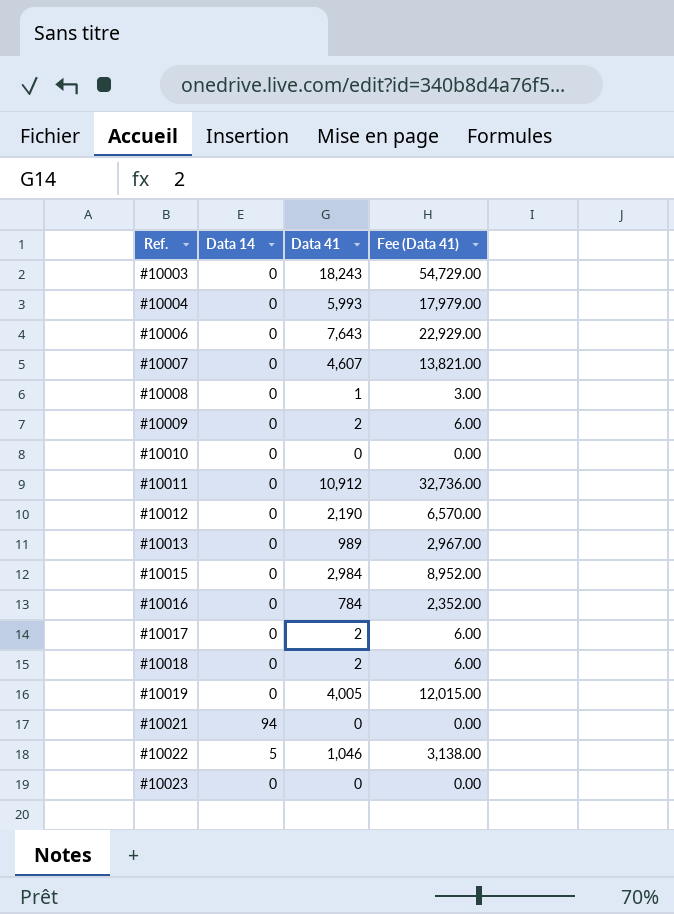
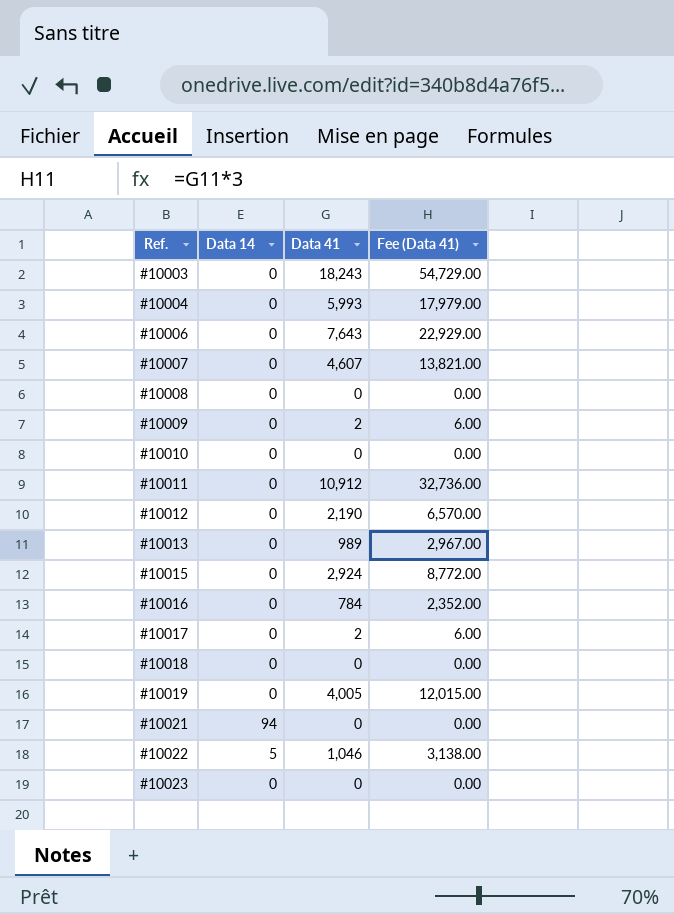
#10008 | Data 41: 1 -> 0
#10008 | Fee (Data 41): 3.00 -> 0.00
#10015 | Data 41: 2,984 -> 2,924
#10015 | Fee (Data 41): 8,952.00 -> 8,772.00
#10018 | Data 41: 2 -> 0
#10018 | Fee (Data 41): 6.00 -> 0.00

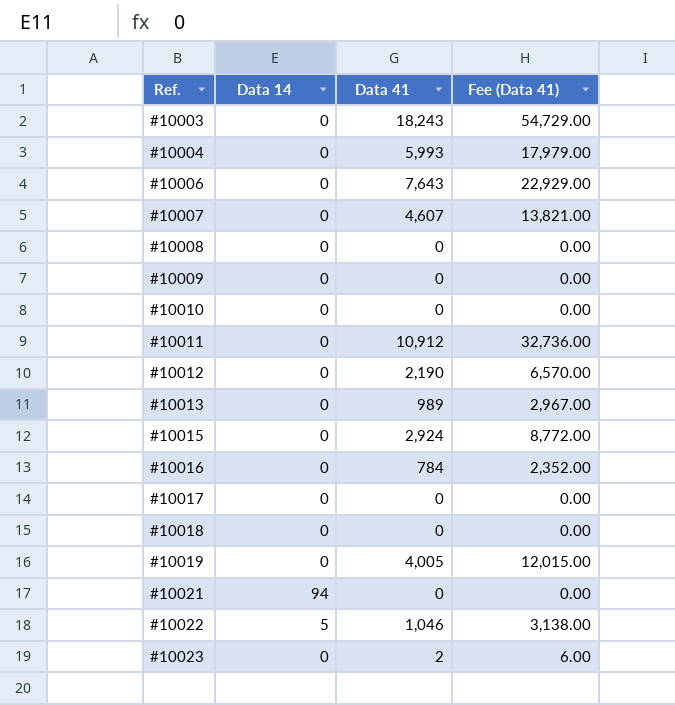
#10009 | Data 41: 2 -> 0
#10009 | Fee (Data 41): 6.00 -> 0.00
#10017 | Data 41: 2 -> 0
#10017 | Fee (Data 41): 6.00 -> 0.00
#10023 | Data 41: 0 -> 2
#10023 | Fee (Data 41): 0.00 -> 6.00

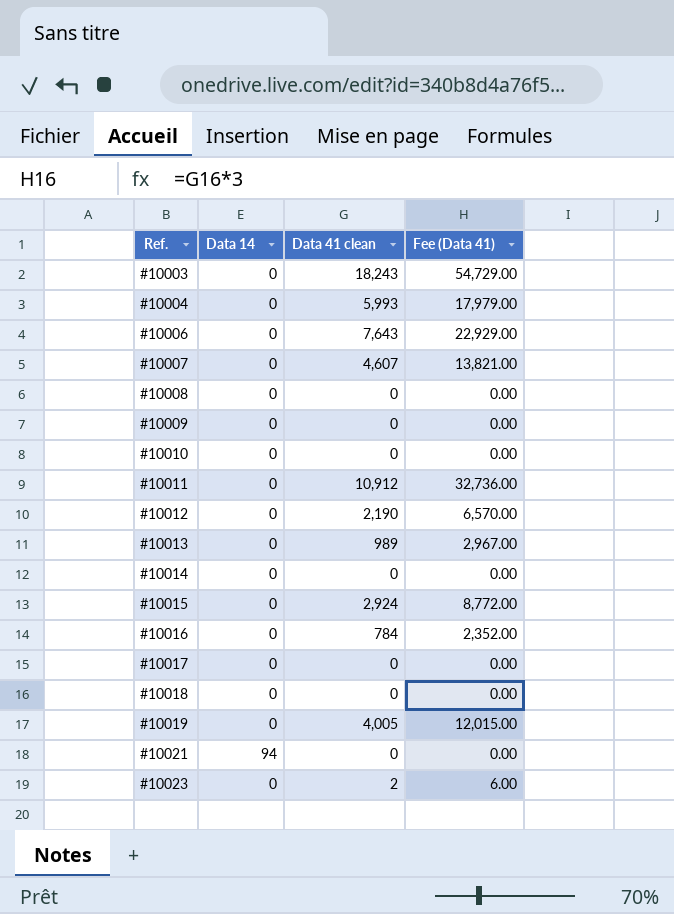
column name: Data 41 -> Data 41 clean
row #10022: 5 | 1,046 | 3,138.00 -> none
row #10014: none -> 0 | 0 | 0.00

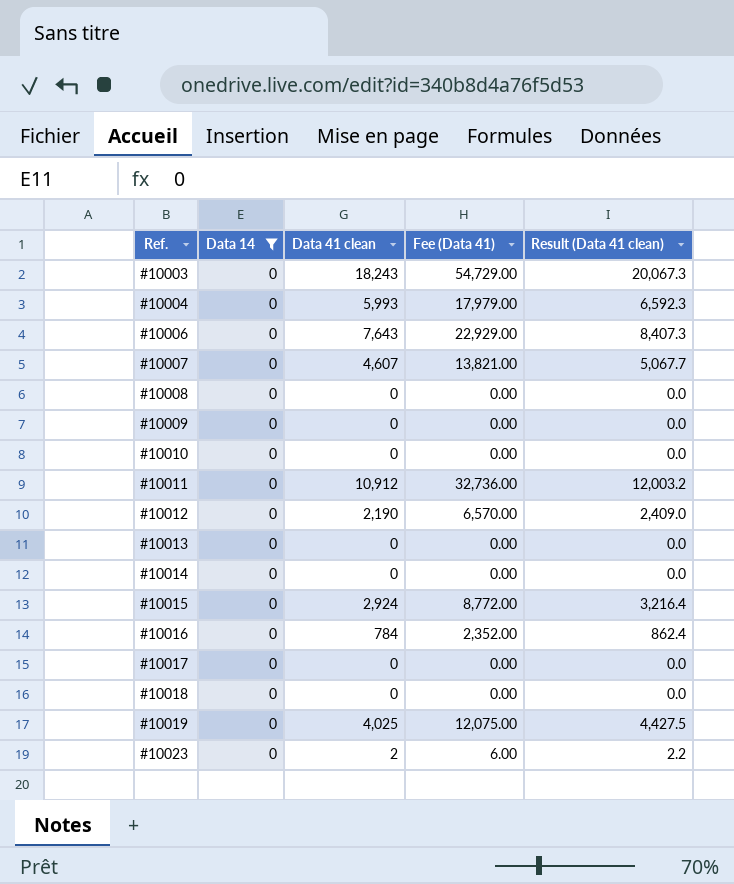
filter: none -> Data 14 = 0
column Result (Data 41 clean) | formula: none -> [Data 41 clean] * 1.1
#10013 | Data 41 clean: 989 -> 0
#10013 | Fee (Data 41): 2,967.00 -> 0.00
#10019 | Data 41 clean: 4,005 -> 4,025
#10019 | Fee (Data 41): 12,015.00 -> 12,075.00

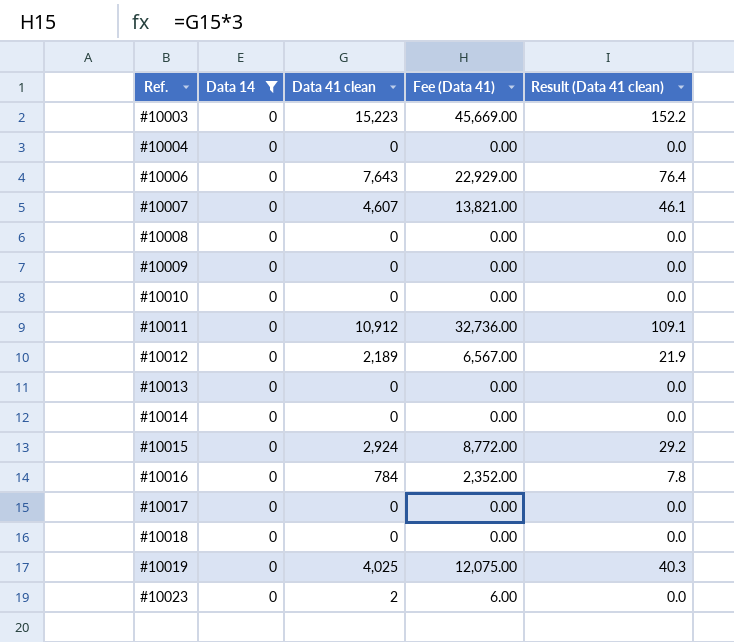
column Result (Data 41 clean) | formula: [Data 41 clean] * 1.1 -> [Data 41 clean] * 0.01
#10003 | Data 41 clean: 18,243 -> 15,223
#10003 | Fee (Data 41): 54,729.00 -> 45,669.00
#10004 | Data 41 clean: 5,993 -> 0
#10004 | Fee (Data 41): 17,979.00 -> 0.00
#10012 | Data 41 clean: 2,190 -> 2,189
#10012 | Fee (Data 41): 6,570.00 -> 6,567.00

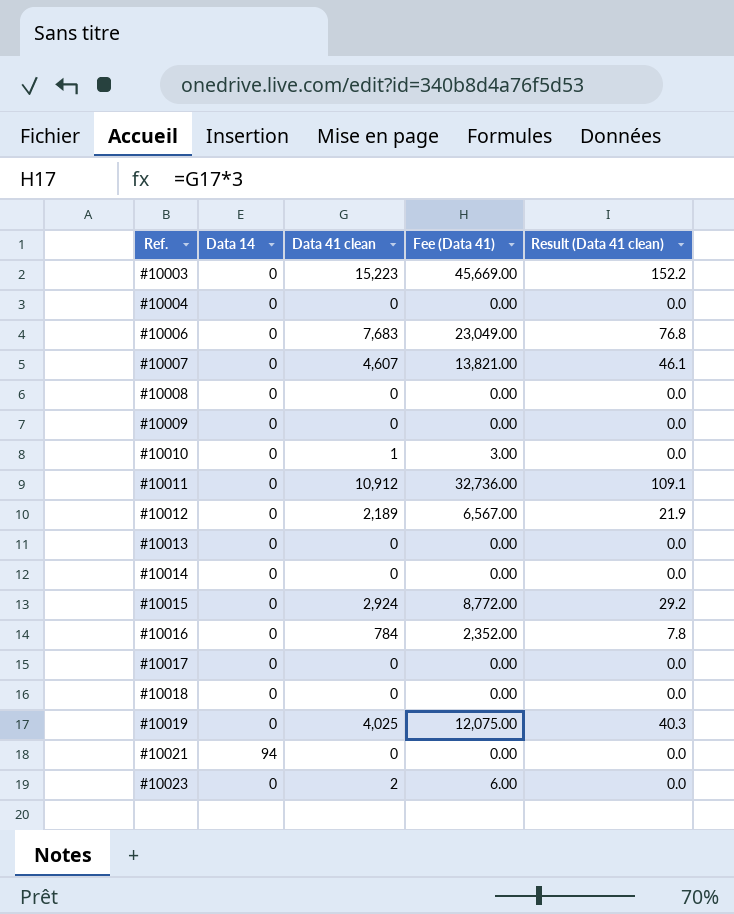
filter: Data 14 = 0 -> none
#10006 | Data 41 clean: 7,643 -> 7,683
#10006 | Fee (Data 41): 22,929.00 -> 23,049.00
#10006 | Result (Data 41 clean): 76.4 -> 76.8
#10010 | Data 41 clean: 0 -> 1
#10010 | Fee (Data 41): 0.00 -> 3.00

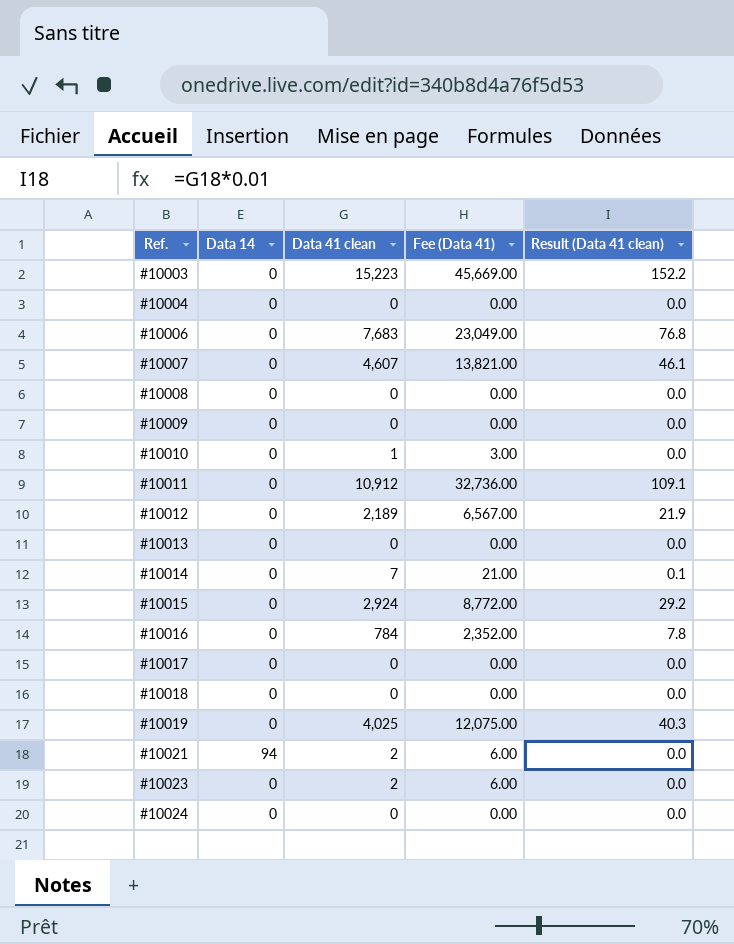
#10014 | Data 41 clean: 0 -> 7
#10014 | Fee (Data 41): 0.00 -> 21.00
#10014 | Result (Data 41 clean): 0.0 -> 0.1
#10021 | Data 41 clean: 0 -> 2
#10021 | Fee (Data 41): 0.00 -> 6.00
row #10024: none -> 0 | 0 | 0.00 | 0.0

